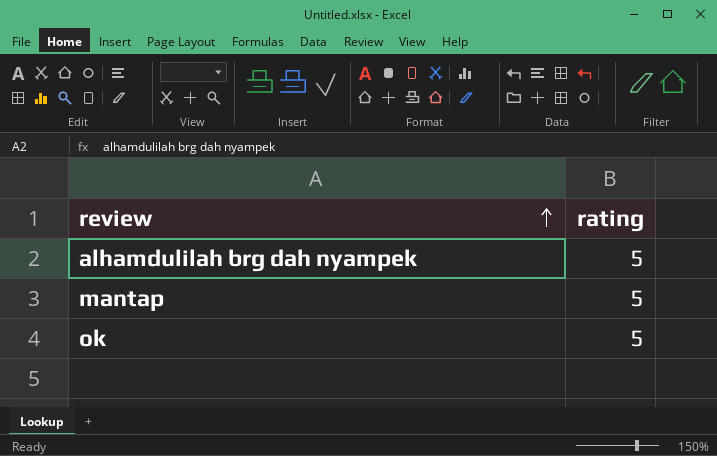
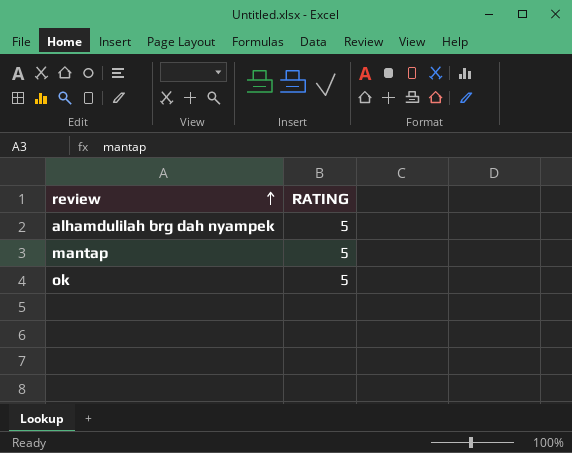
column name: rating -> RATING

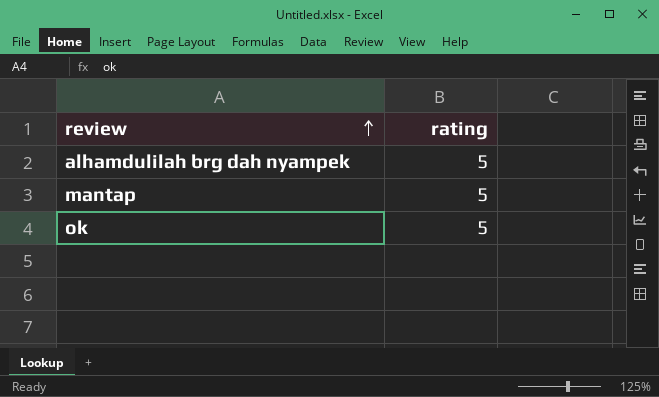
column name: RATING -> rating

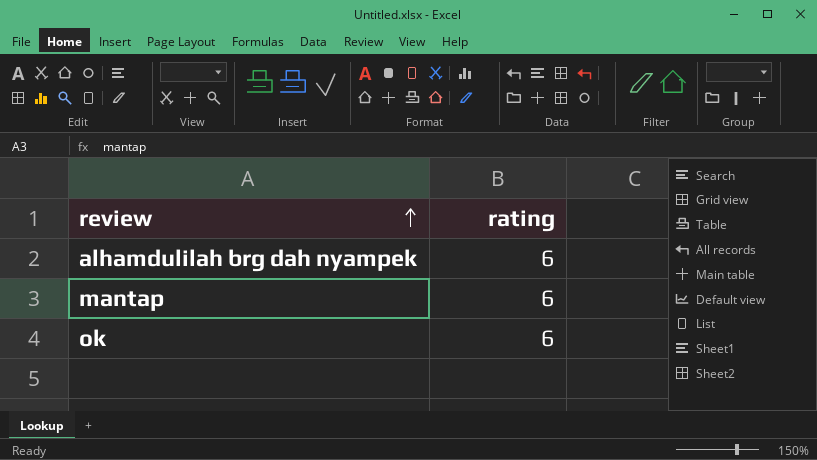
alhamdulilah brg dah nyampek | rating: 5 -> 6
mantap | rating: 5 -> 6
ok | rating: 5 -> 6

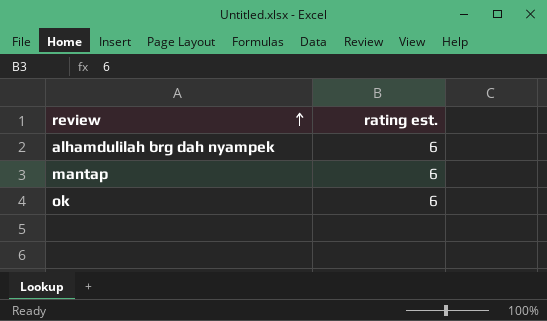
column name: rating -> rating est.

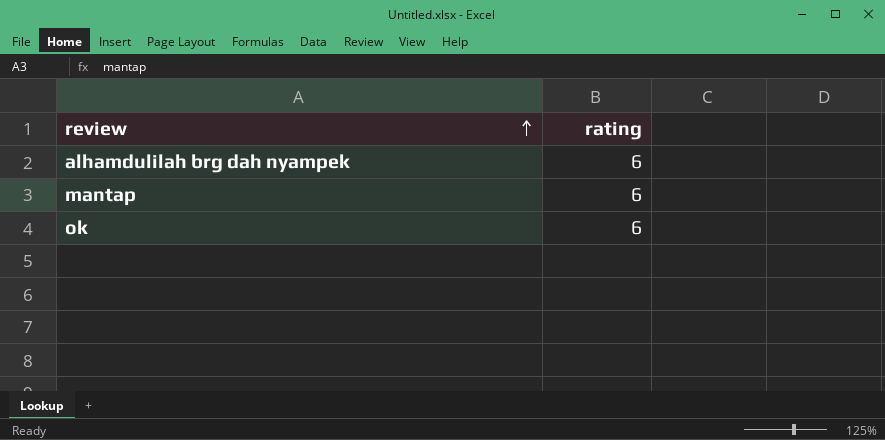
column name: rating est. -> rating

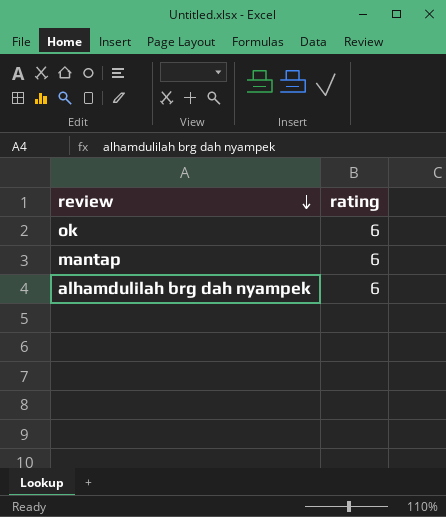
row order: review ascending -> review descending

